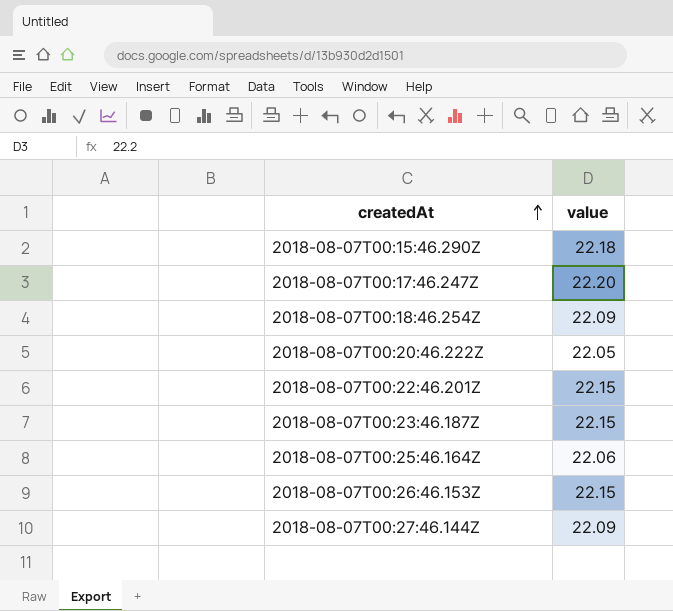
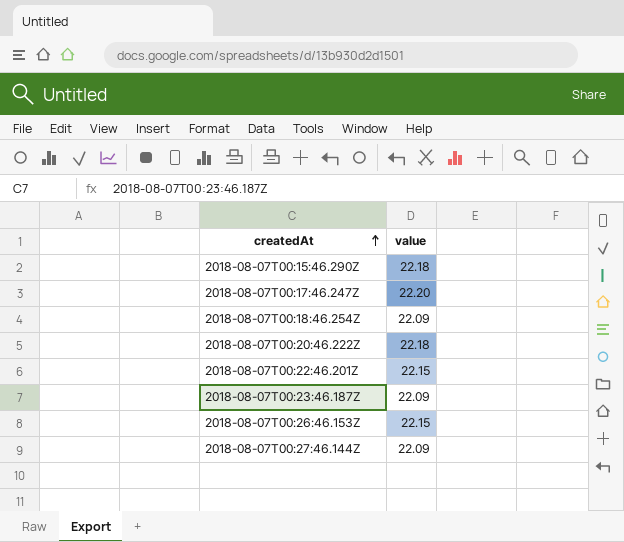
row 2018-08-07T00:25:46.164Z: 22.06 -> none
2018-08-07T00:20:46.222Z | value: 22.05 -> 22.18
2018-08-07T00:23:46.187Z | value: 22.15 -> 22.09

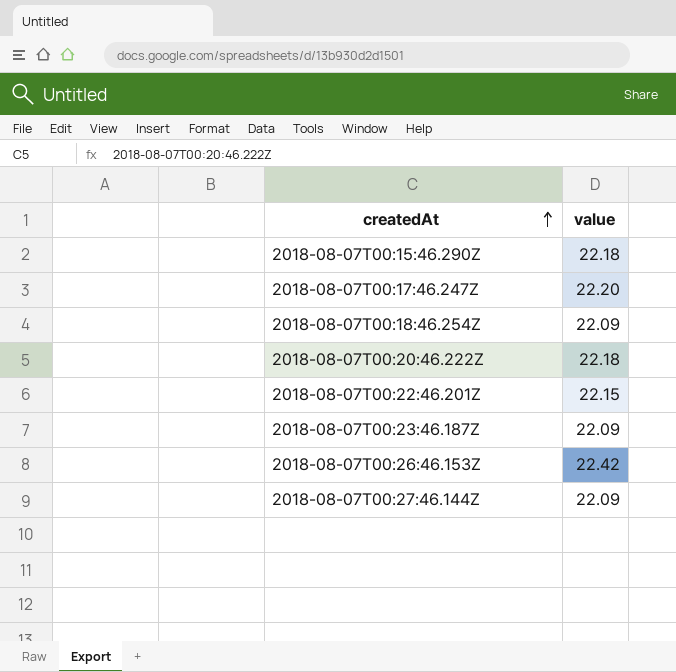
2018-08-07T00:26:46.153Z | value: 22.15 -> 22.42

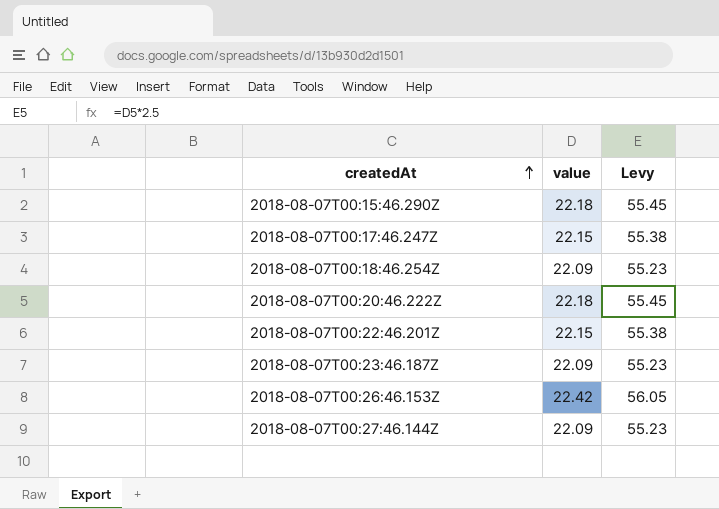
column Levy | formula: none -> [value] * 2.5
2018-08-07T00:17:46.247Z | value: 22.20 -> 22.15

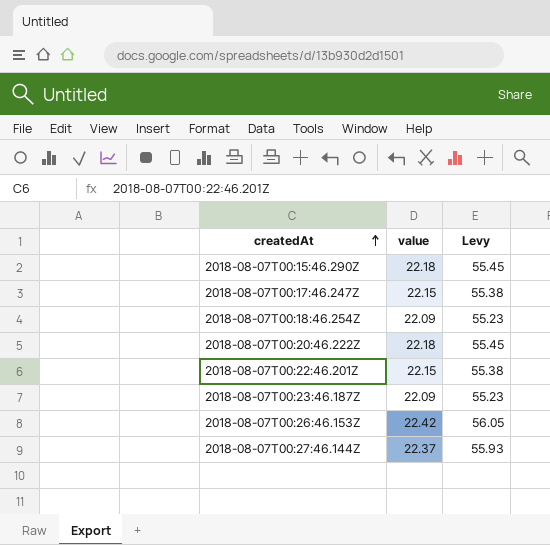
2018-08-07T00:27:46.144Z | value: 22.09 -> 22.37
2018-08-07T00:27:46.144Z | Levy: 55.23 -> 55.93

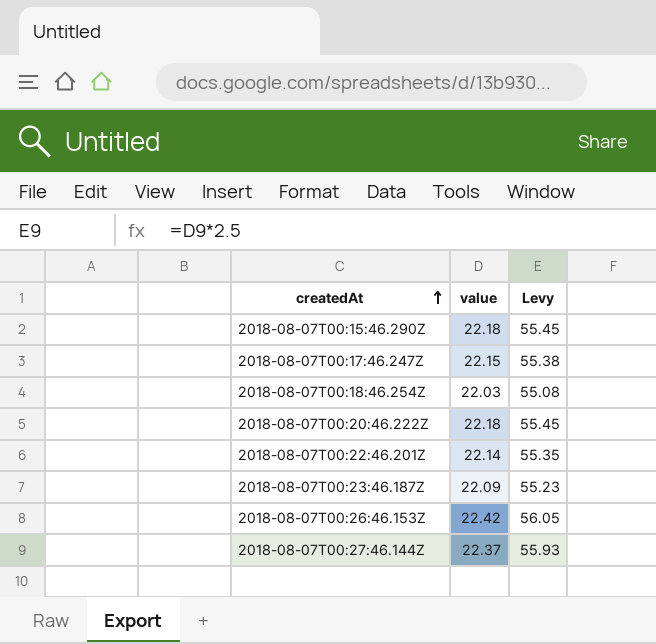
2018-08-07T00:18:46.254Z | value: 22.09 -> 22.03
2018-08-07T00:18:46.254Z | Levy: 55.23 -> 55.08
2018-08-07T00:22:46.201Z | value: 22.15 -> 22.14
2018-08-07T00:22:46.201Z | Levy: 55.38 -> 55.35

